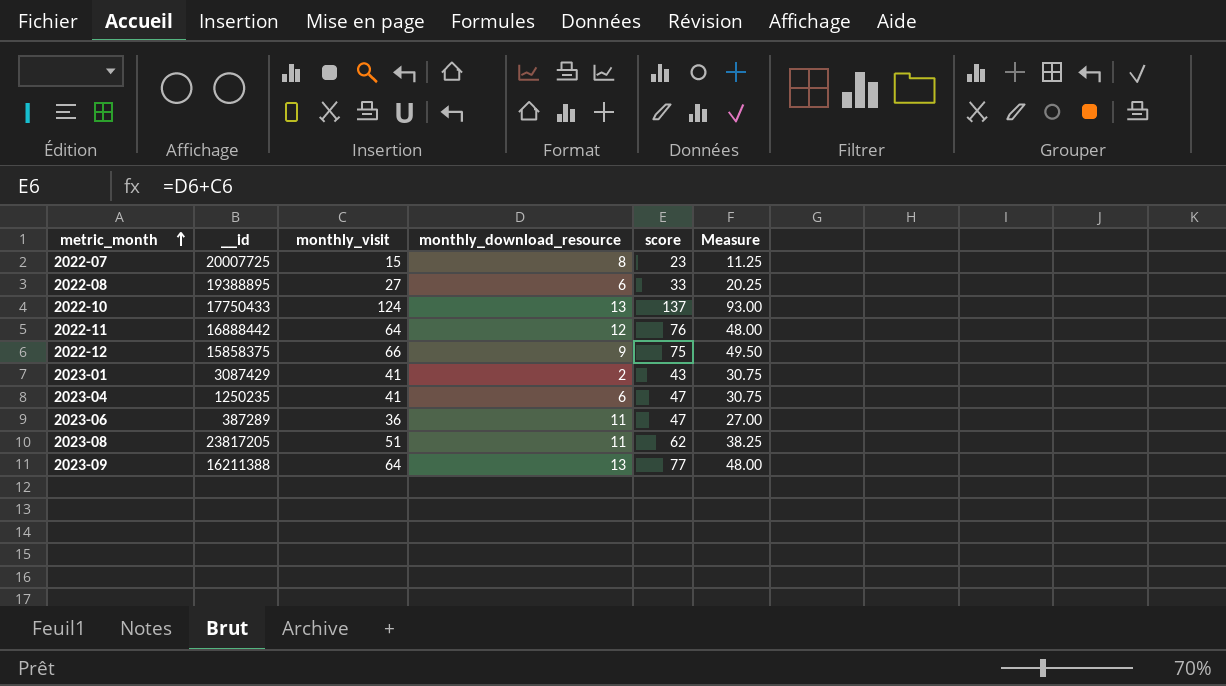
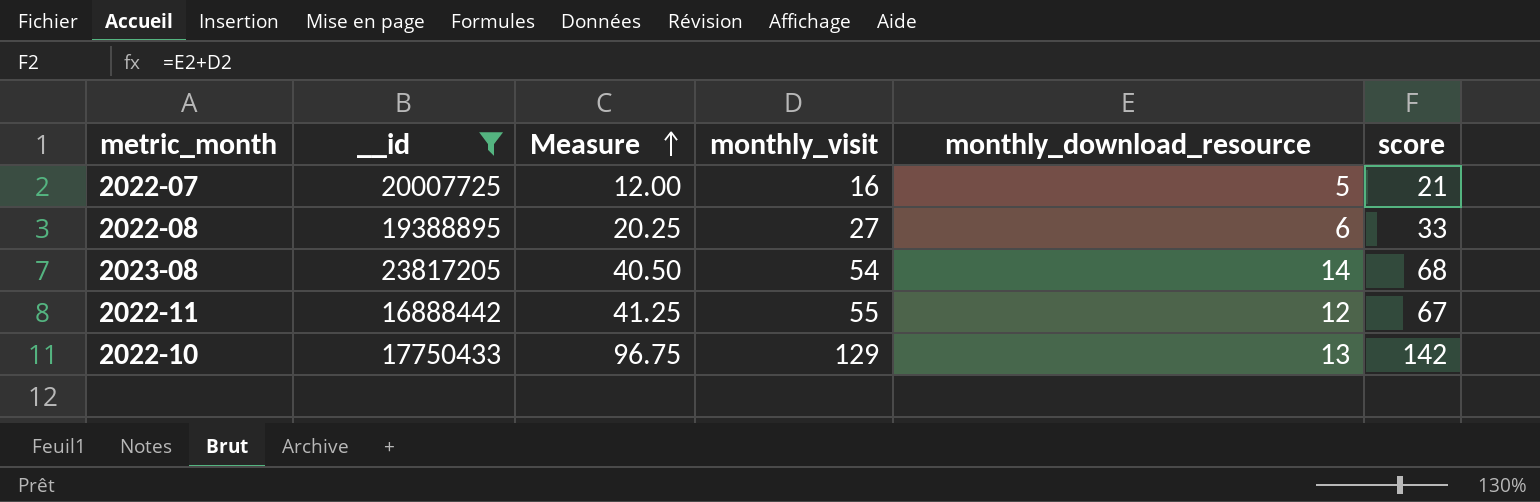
filter: none -> __id >= 16888442
row order: metric_month ascending -> Measure ascending
column Measure | position: 6 -> 3
2022-07 | Measure: 11.25 -> 12.00
2022-07 | monthly_visit: 15 -> 16
2022-07 | monthly_download_resource: 8 -> 5
2022-07 | score: 23 -> 21
2023-08 | Measure: 38.25 -> 40.50
2023-08 | monthly_visit: 51 -> 54
2023-08 | monthly_download_resource: 11 -> 14
2023-08 | score: 62 -> 68
2022-11 | Measure: 48.00 -> 41.25
2022-11 | monthly_visit: 64 -> 55
2022-11 | score: 76 -> 67
2022-10 | Measure: 93.00 -> 96.75
2022-10 | monthly_visit: 124 -> 129
2022-10 | score: 137 -> 142

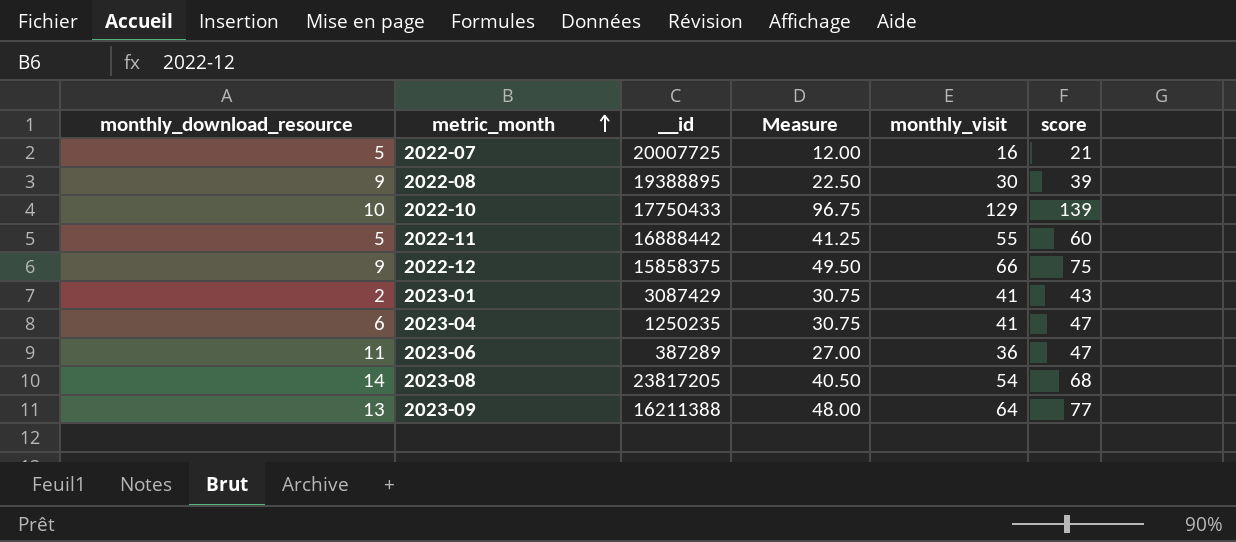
filter: __id >= 16888442 -> none
row order: Measure ascending -> metric_month ascending
column monthly_download_resource | position: 5 -> 1
2022-08 | monthly_download_resource: 6 -> 9
2022-08 | Measure: 20.25 -> 22.50
2022-08 | monthly_visit: 27 -> 30
2022-08 | score: 33 -> 39
2022-10 | monthly_download_resource: 13 -> 10
2022-10 | score: 142 -> 139
2022-11 | monthly_download_resource: 12 -> 5
2022-11 | score: 67 -> 60

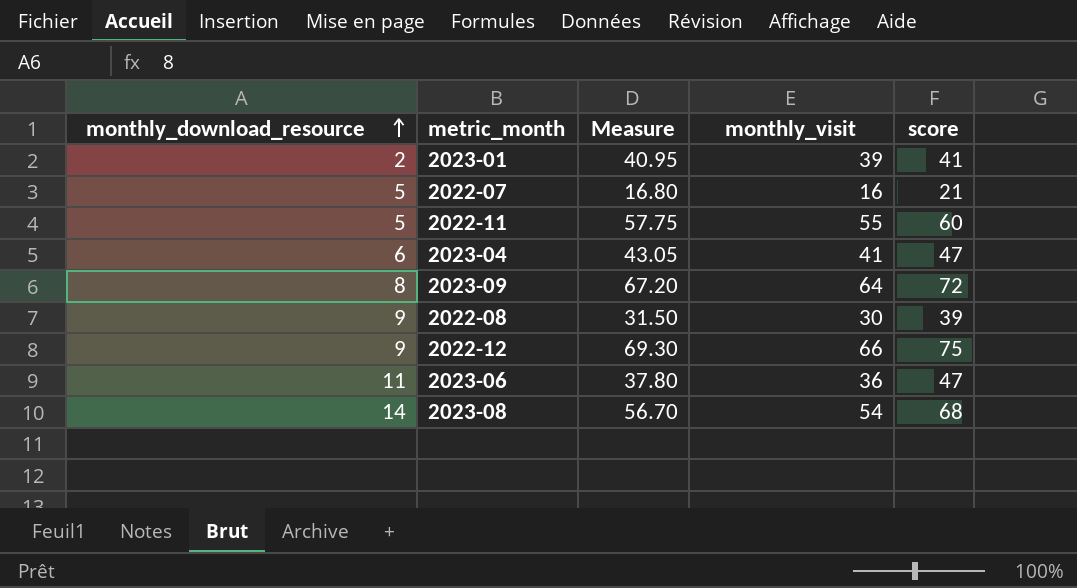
row order: metric_month ascending -> monthly_download_resource ascending
column __id | position: 3 -> none
column Measure | formula: [monthly_visit] * 0.75 -> [monthly_visit] * 1.05
row 2022-10: 10 | 17750433 | 96.75 | 129 | 139 -> none
2023-01 | monthly_visit: 41 -> 39
2023-01 | score: 43 -> 41
2023-09 | monthly_download_resource: 13 -> 8
2023-09 | score: 77 -> 72

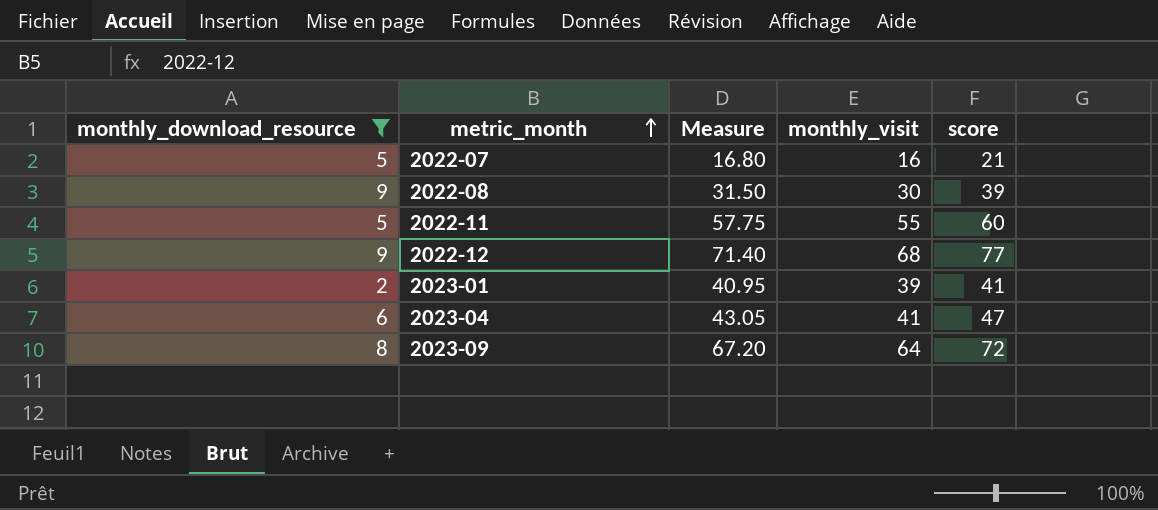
filter: none -> monthly_download_resource <= 9
row order: monthly_download_resource ascending -> metric_month ascending
2022-12 | Measure: 69.30 -> 71.40
2022-12 | monthly_visit: 66 -> 68
2022-12 | score: 75 -> 77

